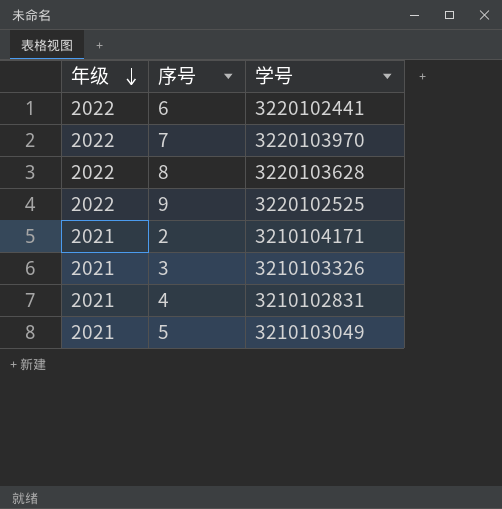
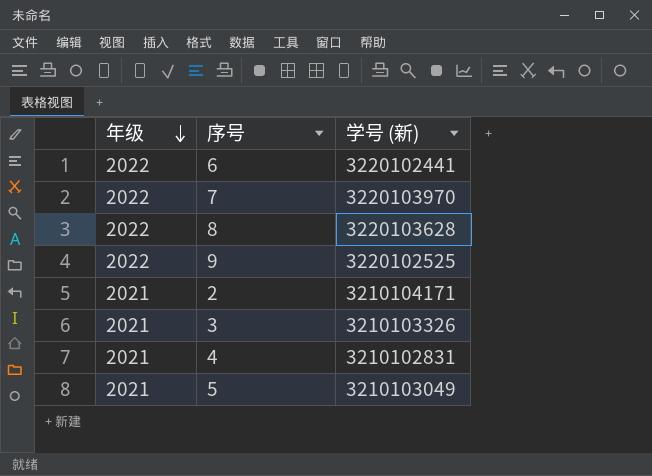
column name: 学号 -> 学号 (新)

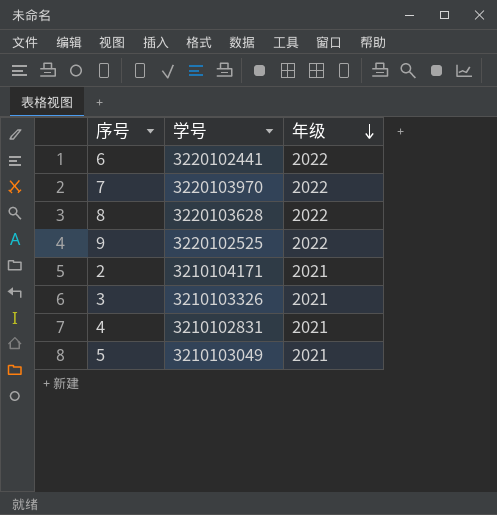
column name: 学号 (新) -> 学号
column 年级 | position: 1 -> 3

